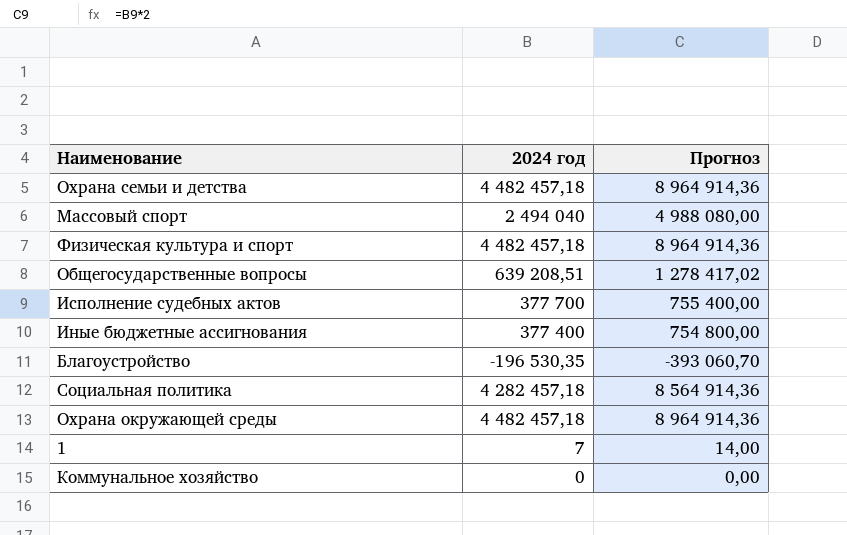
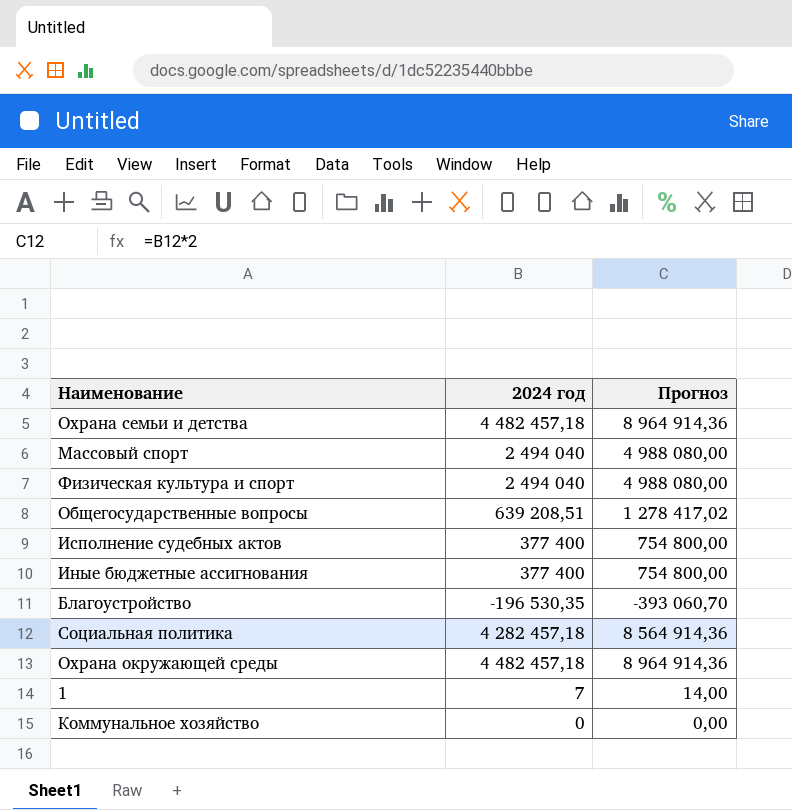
Физическая культура и спорт | 2024 год: 4 482 457,18 -> 2 494 040
Физическая культура и спорт | Прогноз: 8 964 914,36 -> 4 988 080,00
Исполнение судебных актов | 2024 год: 377 700 -> 377 400
Исполнение судебных актов | Прогноз: 755 400,00 -> 754 800,00

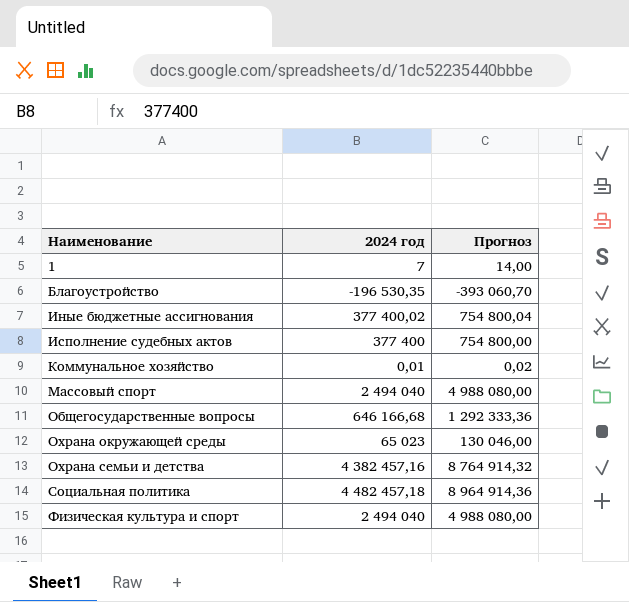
row order: none -> Наименование ascending
Иные бюджетные ассигнования | 2024 год: 377 400 -> 377 400,02
Иные бюджетные ассигнования | Прогноз: 754 800,00 -> 754 800,04
Коммунальное хозяйство | 2024 год: 0 -> 0,01
Коммунальное хозяйство | Прогноз: 0,00 -> 0,02
Общегосударственные вопросы | 2024 год: 639 208,51 -> 646 166,68
Общегосударственные вопросы | Прогноз: 1 278 417,02 -> 1 292 333,36
Охрана окружающей среды | 2024 год: 4 482 457,18 -> 65 023
Охрана окружающей среды | Прогноз: 8 964 914,36 -> 130 046,00
Охрана семьи и детства | 2024 год: 4 482 457,18 -> 4 382 457,16
Охрана семьи и детства | Прогноз: 8 964 914,36 -> 8 764 914,32
Социальная политика | 2024 год: 4 282 457,18 -> 4 482 457,18
Социальная политика | Прогноз: 8 564 914,36 -> 8 964 914,36

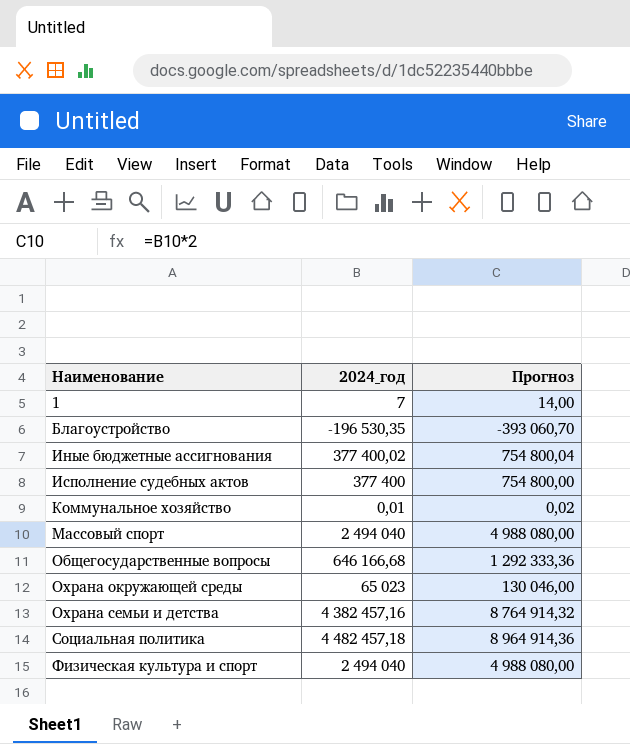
column name: 2024 год -> 2024_год

